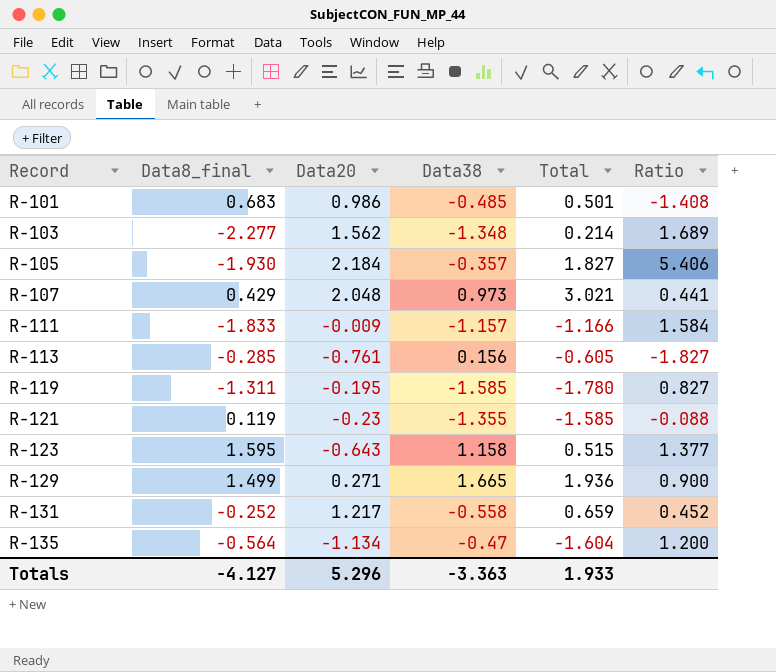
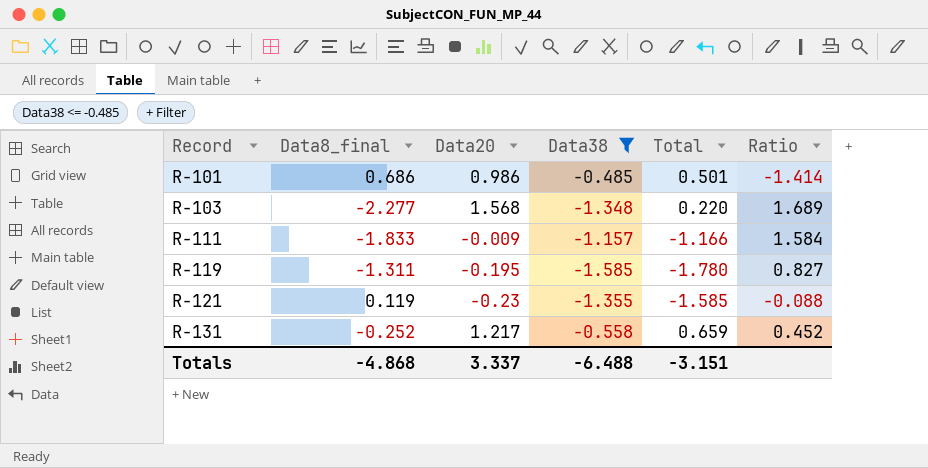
filter: none -> Data38 <= -0.485
R-101 | Data8_final: 0.683 -> 0.686
R-101 | Ratio: -1.408 -> -1.414
R-103 | Data20: 1.562 -> 1.568
R-103 | Total: 0.214 -> 0.220
Totals | Data8_final: -4.127 -> -4.868
Totals | Data20: 5.296 -> 3.337
Totals | Data38: -3.363 -> -6.488
Totals | Total: 1.933 -> -3.151

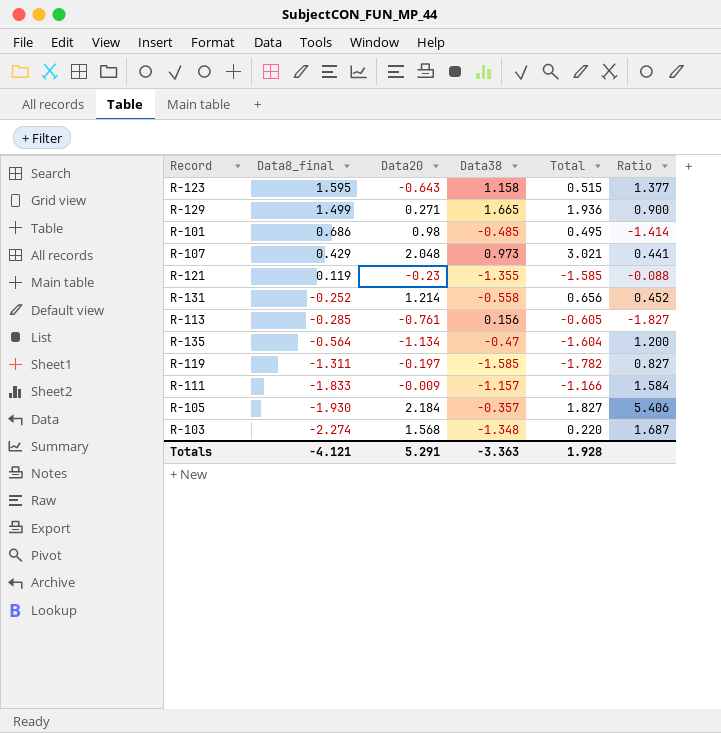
filter: Data38 <= -0.485 -> none
row order: Record ascending -> Data8_final descending
R-101 | Data20: 0.986 -> 0.98
R-101 | Total: 0.501 -> 0.495
R-131 | Data20: 1.217 -> 1.214
R-131 | Total: 0.659 -> 0.656
R-119 | Data20: -0.195 -> -0.197
R-119 | Total: -1.780 -> -1.782
R-103 | Data8_final: -2.277 -> -2.274
R-103 | Ratio: 1.689 -> 1.687
Totals | Data8_final: -4.868 -> -4.121
Totals | Data20: 3.337 -> 5.291
Totals | Data38: -6.488 -> -3.363
Totals | Total: -3.151 -> 1.928

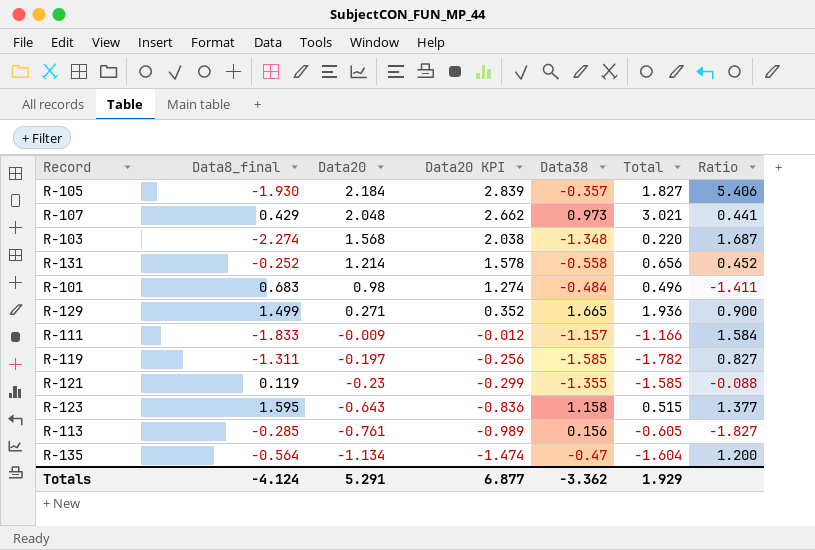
row order: Data8_final descending -> Data20 descending
column Data20 KPI | formula: none -> [Data20] * 1.3
R-101 | Data8_final: 0.686 -> 0.683
R-101 | Data38: -0.485 -> -0.484
R-101 | Total: 0.495 -> 0.496
R-101 | Ratio: -1.414 -> -1.411
Totals | Data8_final: -4.121 -> -4.124
Totals | Data38: -3.363 -> -3.362
Totals | Total: 1.928 -> 1.929

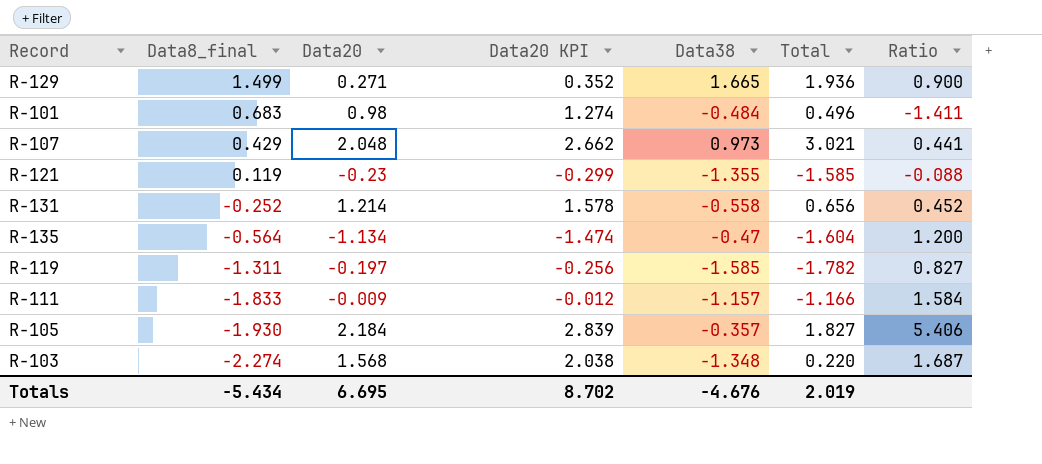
row order: Data20 descending -> Data8_final descending
row R-123: 1.595 | -0.643 | -0.836 | 1.158 | 0.515 | 1.377 -> none
row R-113: -0.285 | -0.761 | -0.989 | 0.156 | -0.605 | -1.827 -> none
Totals | Data8_final: -4.124 -> -5.434
Totals | Data20: 5.291 -> 6.695
Totals | Data20 KPI: 6.877 -> 8.702
Totals | Data38: -3.362 -> -4.676
Totals | Total: 1.929 -> 2.019

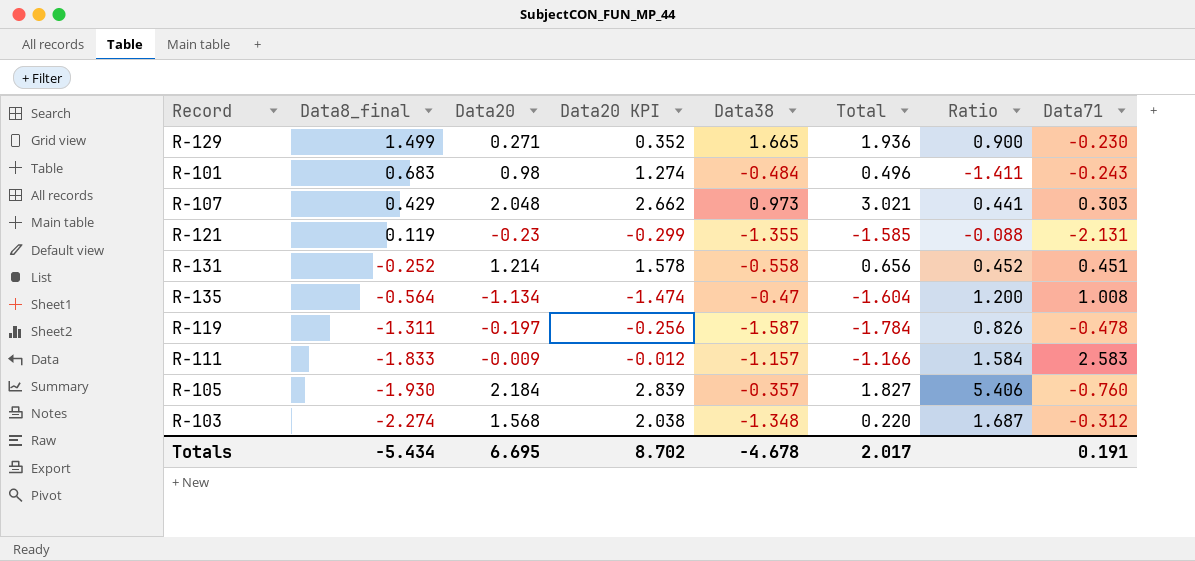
column Data71 | position: none -> 8
R-119 | Data38: -1.585 -> -1.587
R-119 | Total: -1.782 -> -1.784
R-119 | Ratio: 0.827 -> 0.826
Totals | Data38: -4.676 -> -4.678
Totals | Total: 2.019 -> 2.017

